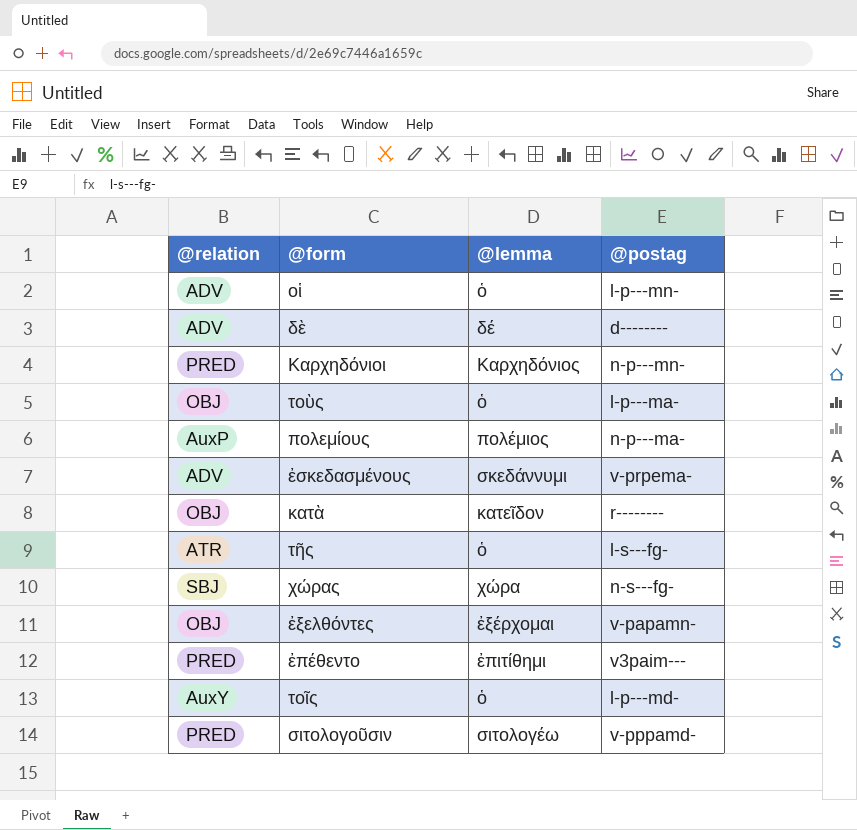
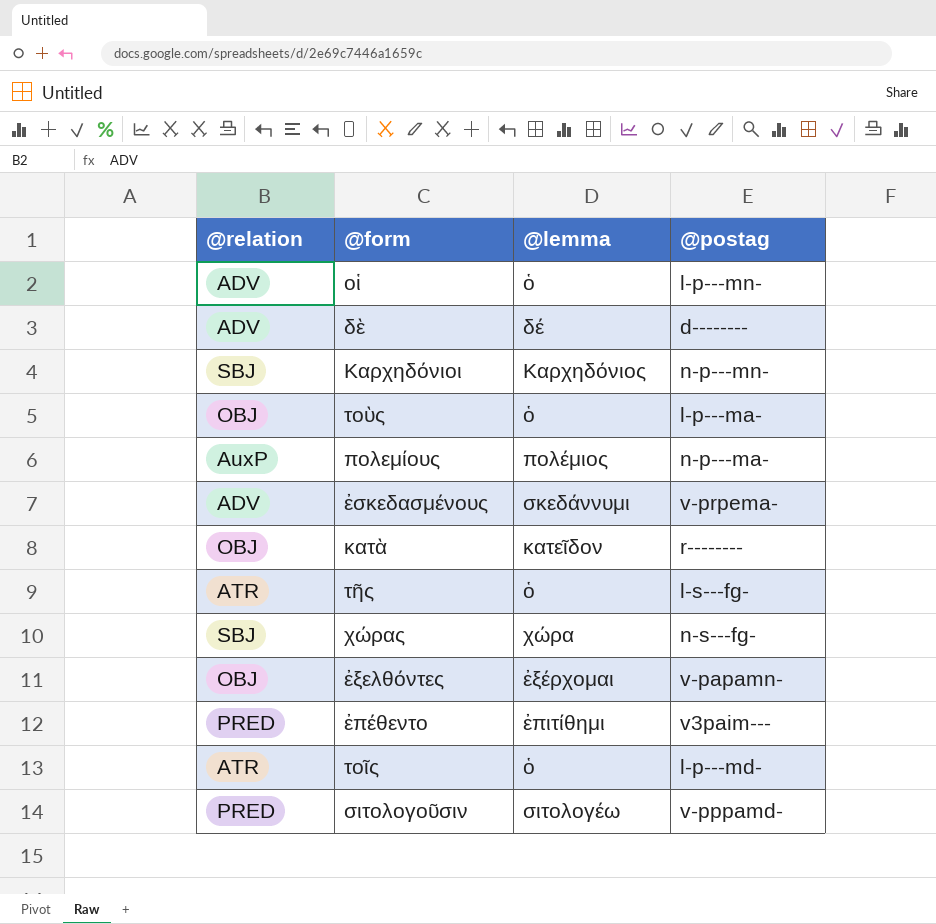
Καρχηδόνιοι | @relation: PRED -> SBJ
τοῖς | @relation: AuxY -> ATR

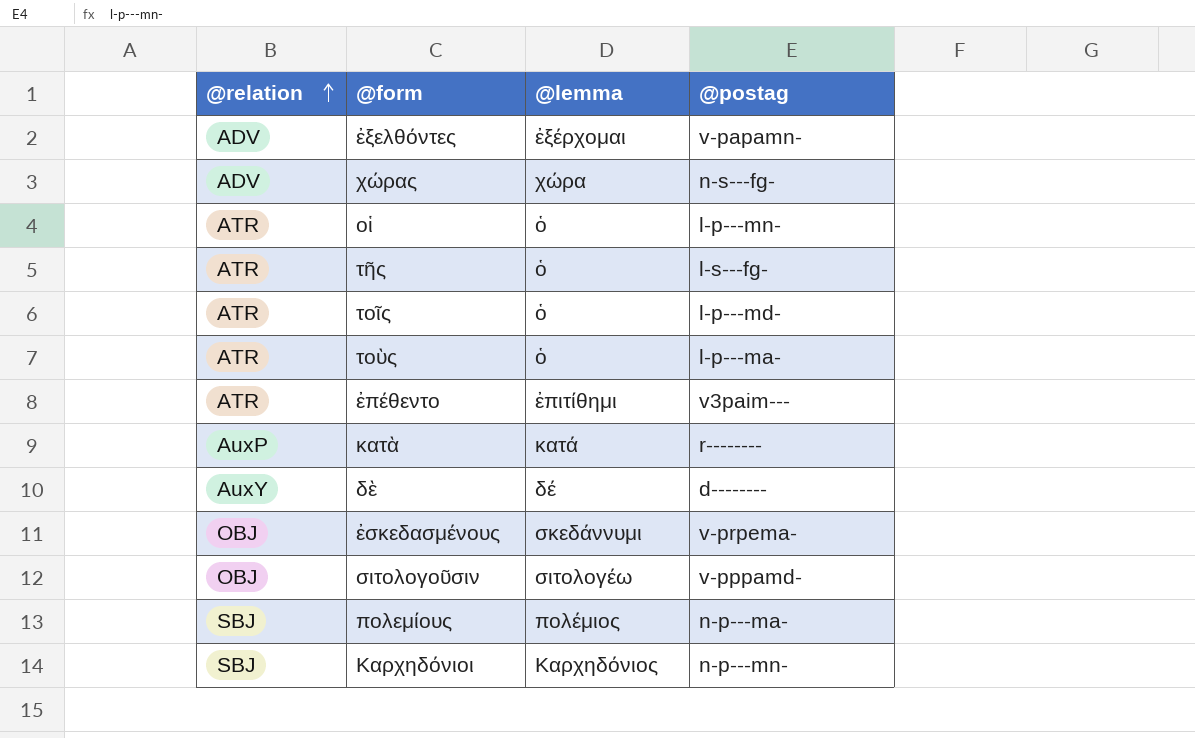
row order: none -> @relation ascending
ἐξελθόντες | @relation: OBJ -> ADV
χώρας | @relation: SBJ -> ADV
οἱ | @relation: ADV -> ATR
τοὺς | @relation: OBJ -> ATR
ἐπέθεντο | @relation: PRED -> ATR
κατὰ | @relation: OBJ -> AuxP
κατὰ | @lemma: κατεῖδον -> κατά
δὲ | @relation: ADV -> AuxY
ἐσκεδασμένους | @relation: ADV -> OBJ
σιτολογοῦσιν | @relation: PRED -> OBJ
πολεμίους | @relation: AuxP -> SBJ

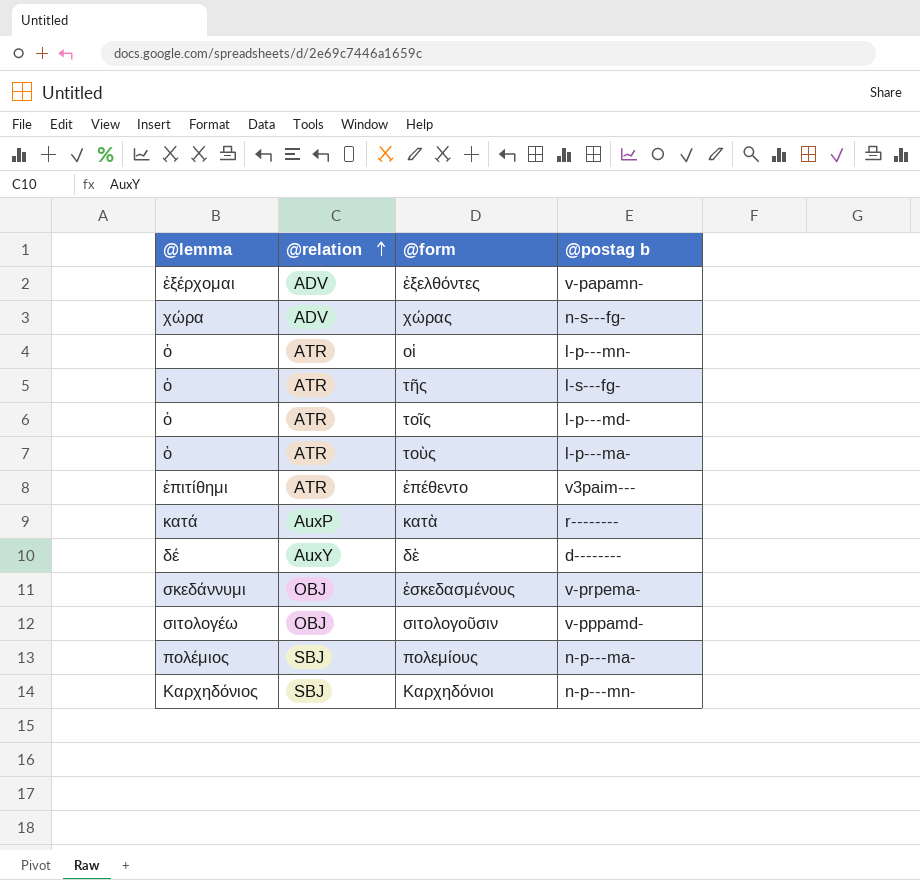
column @lemma | position: 3 -> 1
column name: @postag -> @postag b

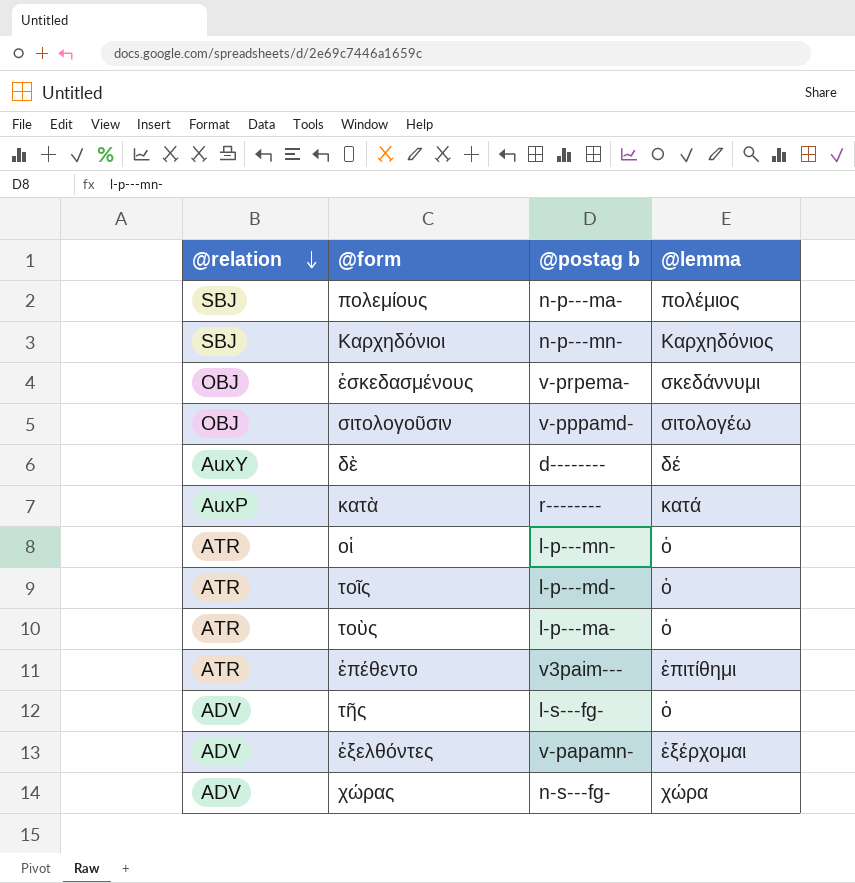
row order: @relation ascending -> @relation descending
column @lemma | position: 1 -> 4
τῆς | @relation: ATR -> ADV

